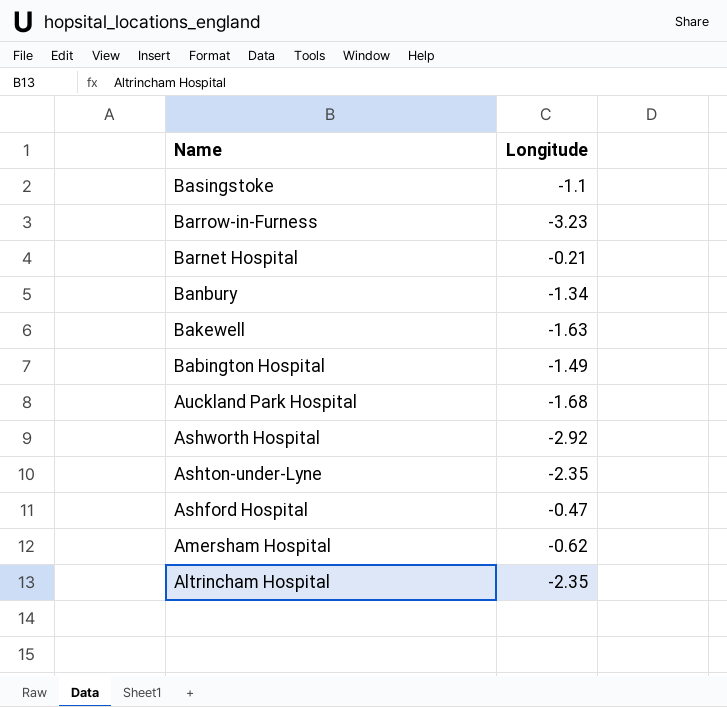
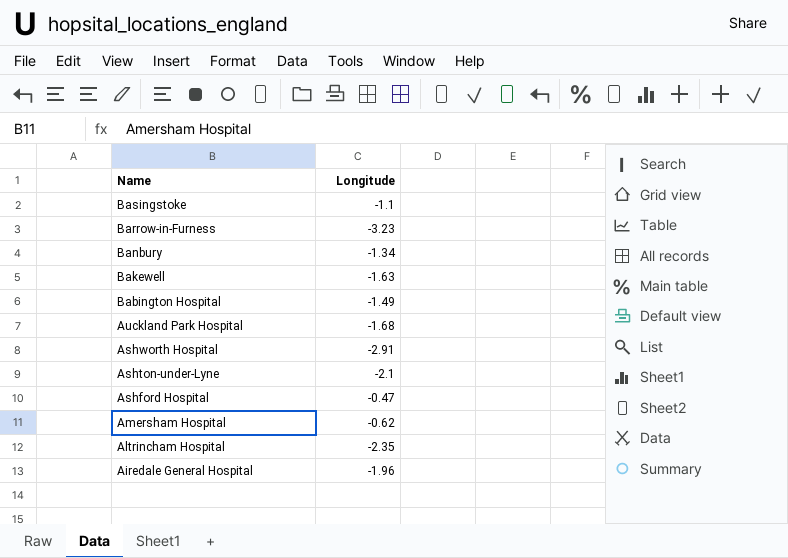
row Barnet Hospital: -0.21 -> none
Ashworth Hospital | Longitude: -2.92 -> -2.91
Ashton-under-Lyne | Longitude: -2.35 -> -2.1
row Airedale General Hospital: none -> -1.96

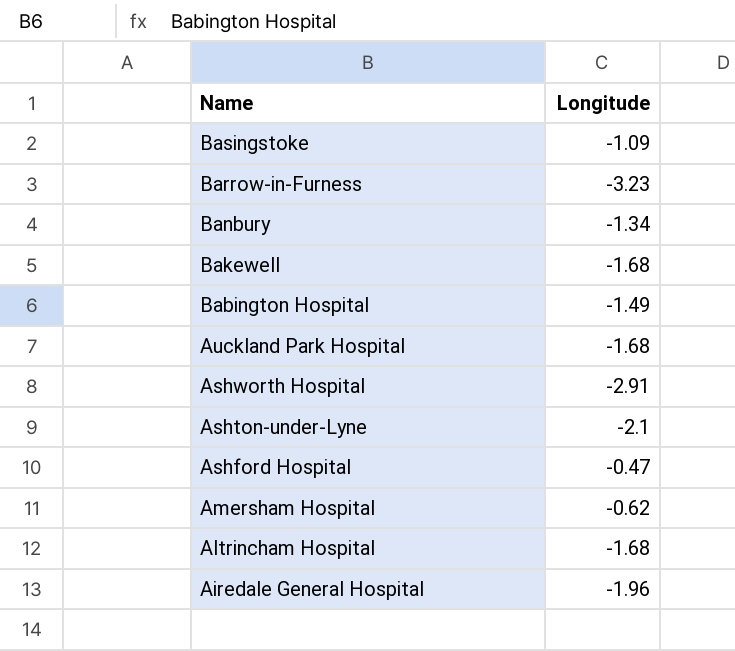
Basingstoke | Longitude: -1.1 -> -1.09
Bakewell | Longitude: -1.63 -> -1.68
Altrincham Hospital | Longitude: -2.35 -> -1.68

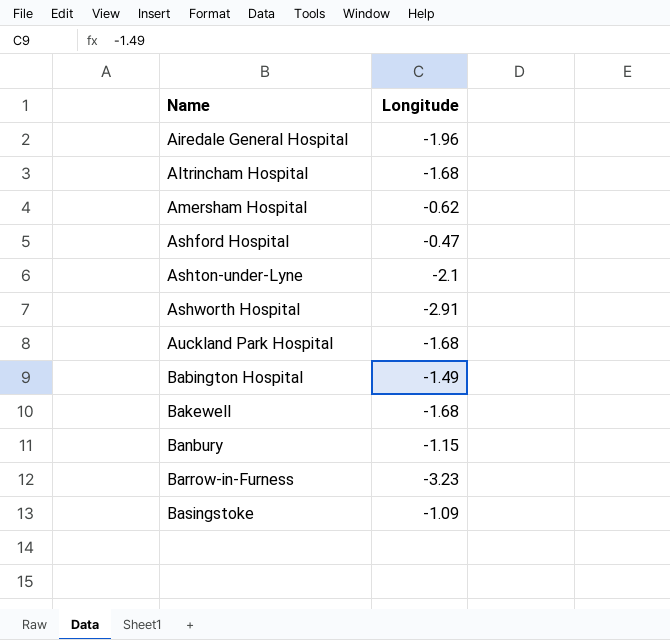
row order: Name descending -> Name ascending
Banbury | Longitude: -1.34 -> -1.15

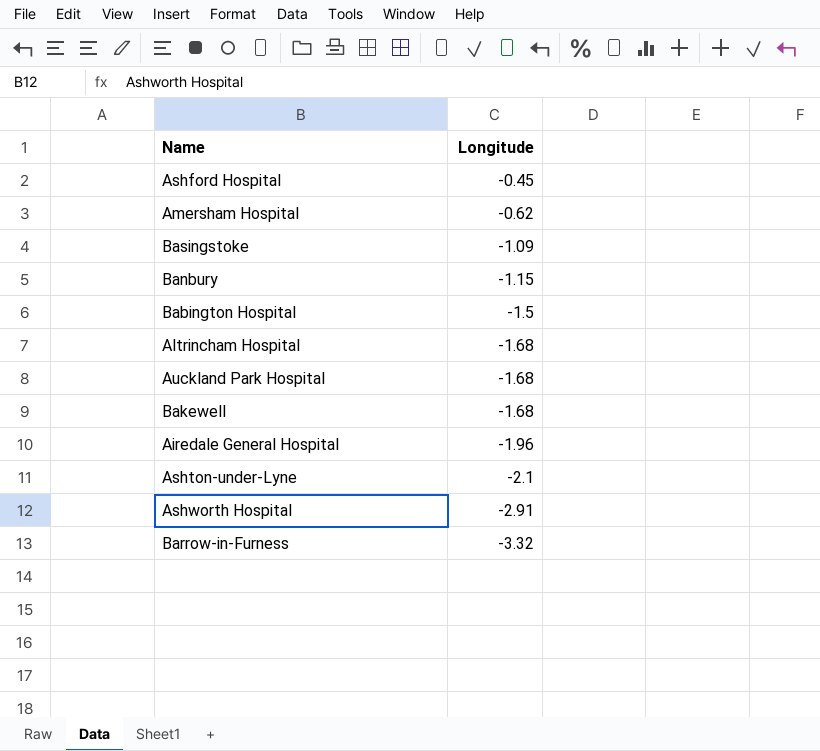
row order: Name ascending -> Longitude descending
Ashford Hospital | Longitude: -0.47 -> -0.45
Babington Hospital | Longitude: -1.49 -> -1.5
Barrow-in-Furness | Longitude: -3.23 -> -3.32

